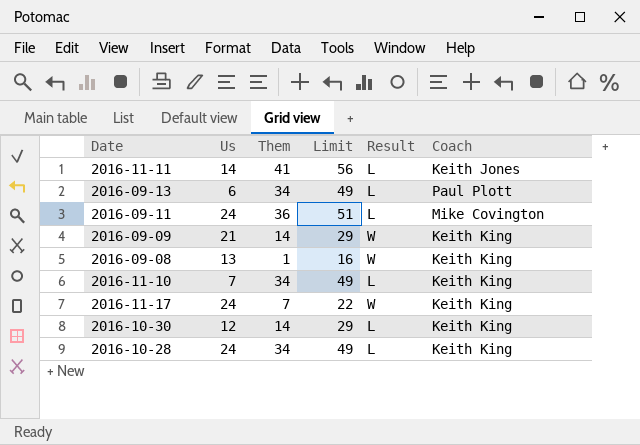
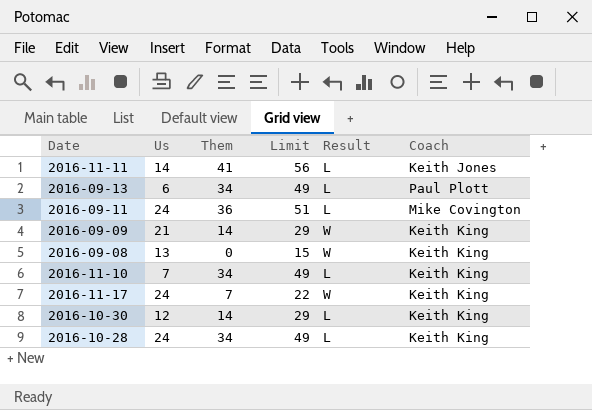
2016-09-08 | Them: 1 -> 0
2016-09-08 | Limit: 16 -> 15

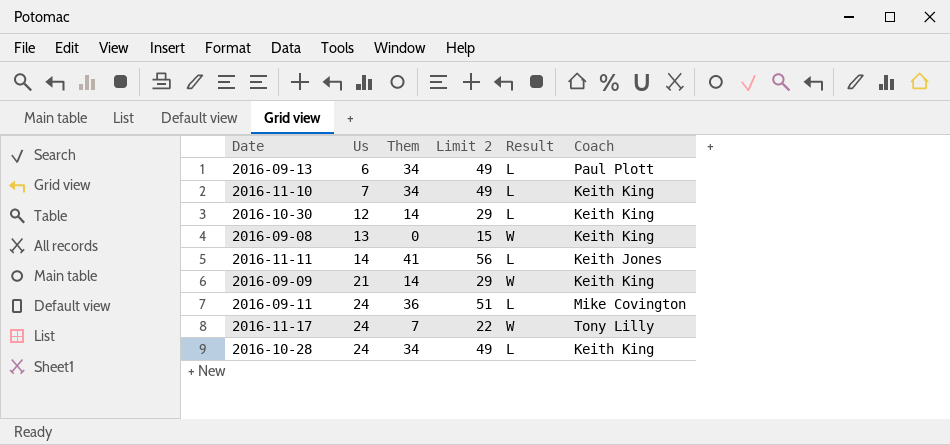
row order: none -> Us ascending
column name: Limit -> Limit 2
2016-11-17 | Coach: Keith King -> Tony Lilly

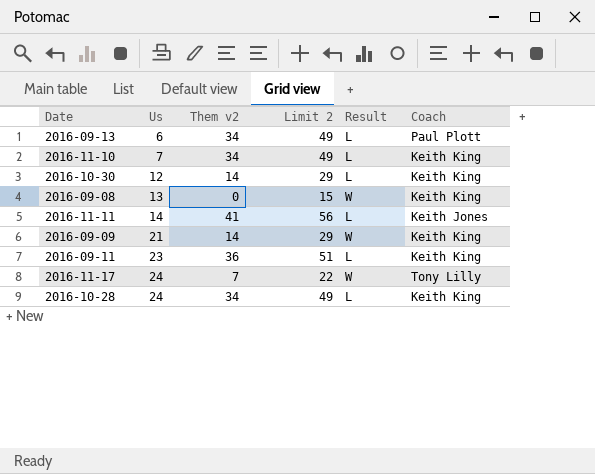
column name: Them -> Them v2
2016-09-11 | Us: 24 -> 23
2016-09-11 | Coach: Mike Covington -> Keith King

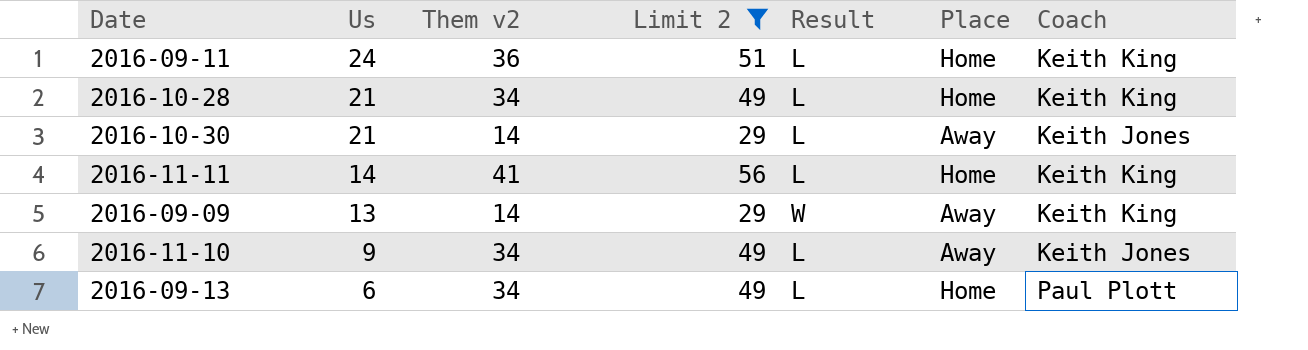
filter: none -> Limit 2 >= 29
row order: Us ascending -> Us descending
column Place | position: none -> 6
2016-09-11 | Us: 23 -> 24
2016-10-28 | Us: 24 -> 21
2016-10-30 | Us: 12 -> 21
2016-10-30 | Coach: Keith King -> Keith Jones
2016-11-11 | Coach: Keith Jones -> Keith King
2016-09-09 | Us: 21 -> 13
2016-11-10 | Us: 7 -> 9
2016-11-10 | Coach: Keith King -> Keith Jones

